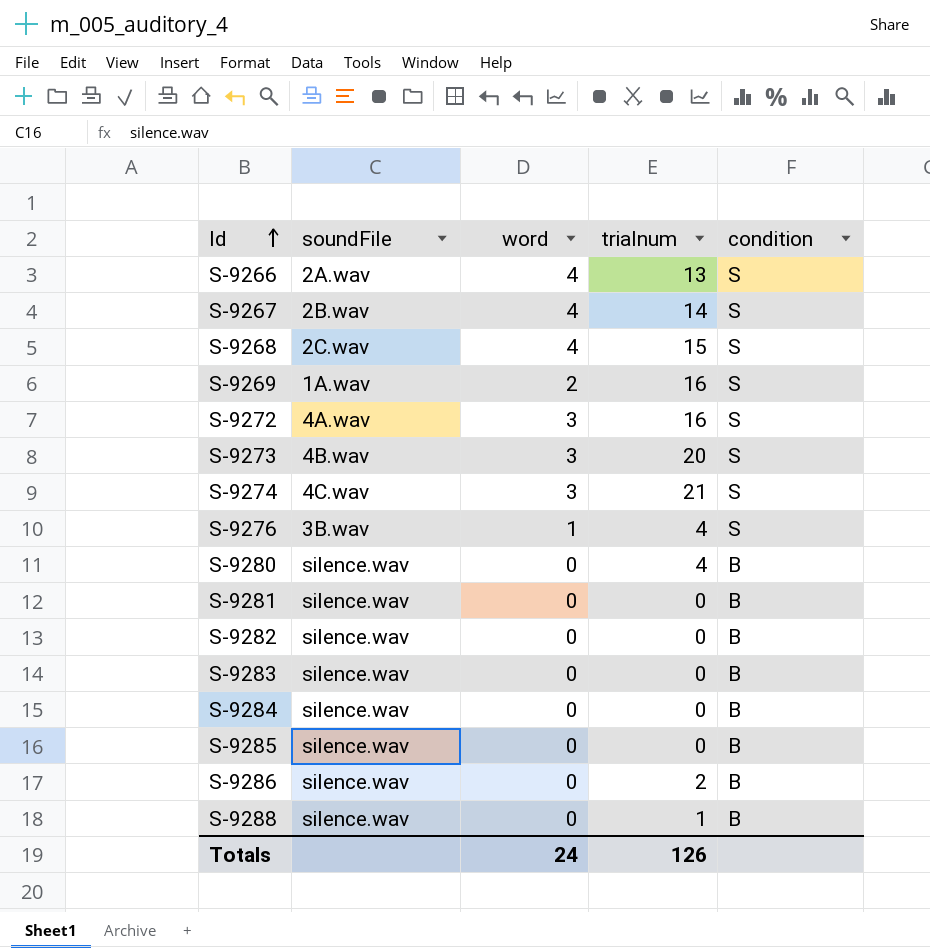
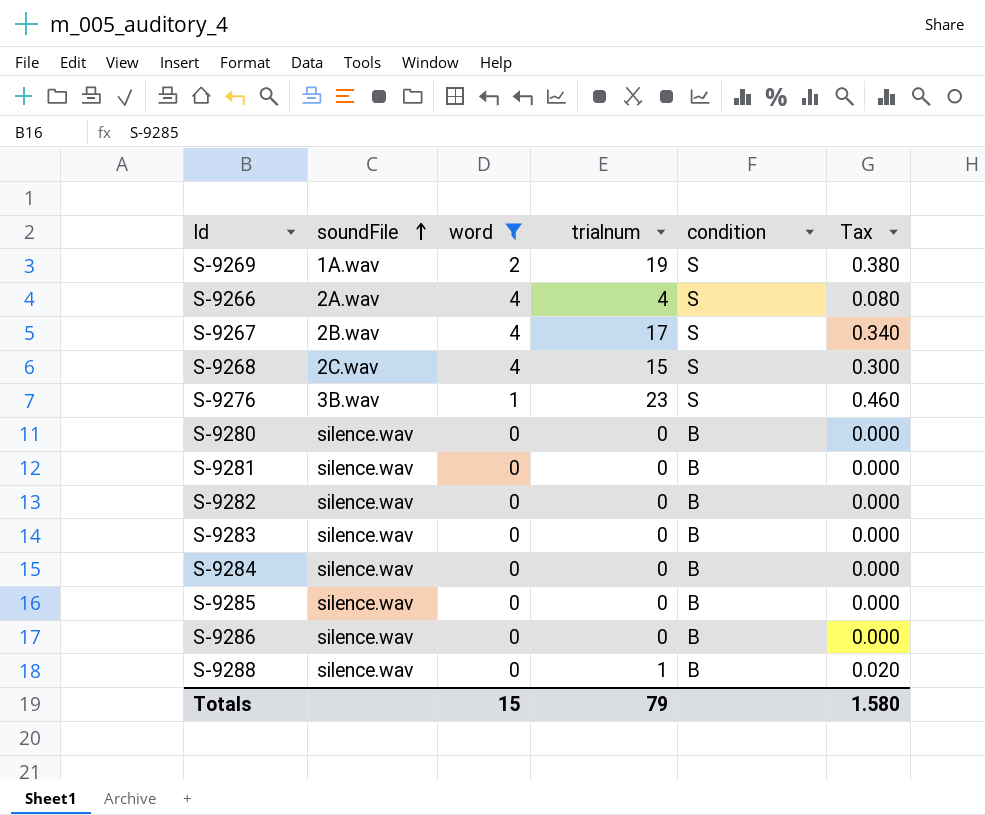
filter: none -> word != 3
row order: Id ascending -> soundFile ascending
column Tax | formula: none -> [trialnum] * 0.02
S-9269 | trialnum: 16 -> 19
S-9266 | trialnum: 13 -> 4
S-9267 | trialnum: 14 -> 17
S-9276 | trialnum: 4 -> 23
S-9280 | trialnum: 4 -> 0
S-9286 | trialnum: 2 -> 0
Totals | word: 24 -> 15
Totals | trialnum: 126 -> 79

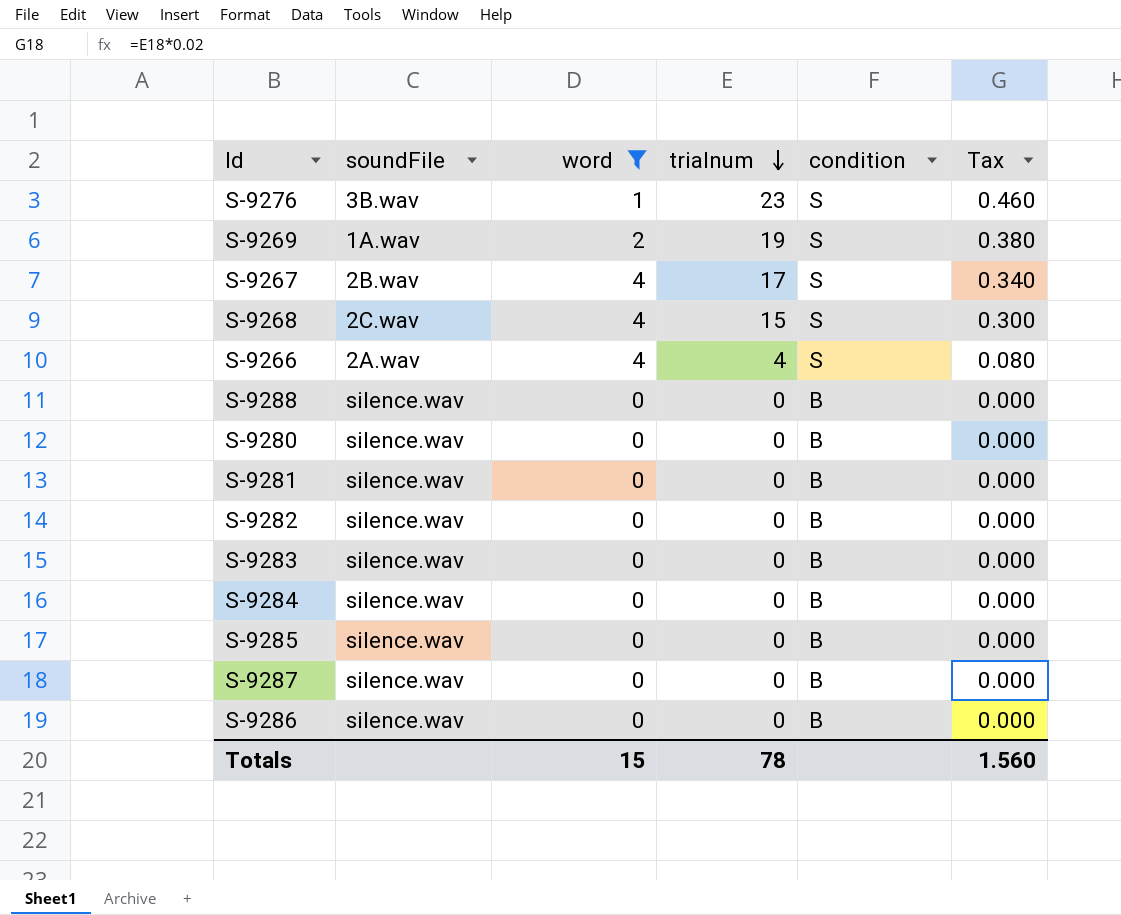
row order: soundFile ascending -> trialnum descending
S-9288 | trialnum: 1 -> 0
S-9288 | Tax: 0.020 -> 0.000
row S-9287: none -> silence.wav | 0 | 0 | B | 0.000
Totals | trialnum: 79 -> 78
Totals | Tax: 1.580 -> 1.560

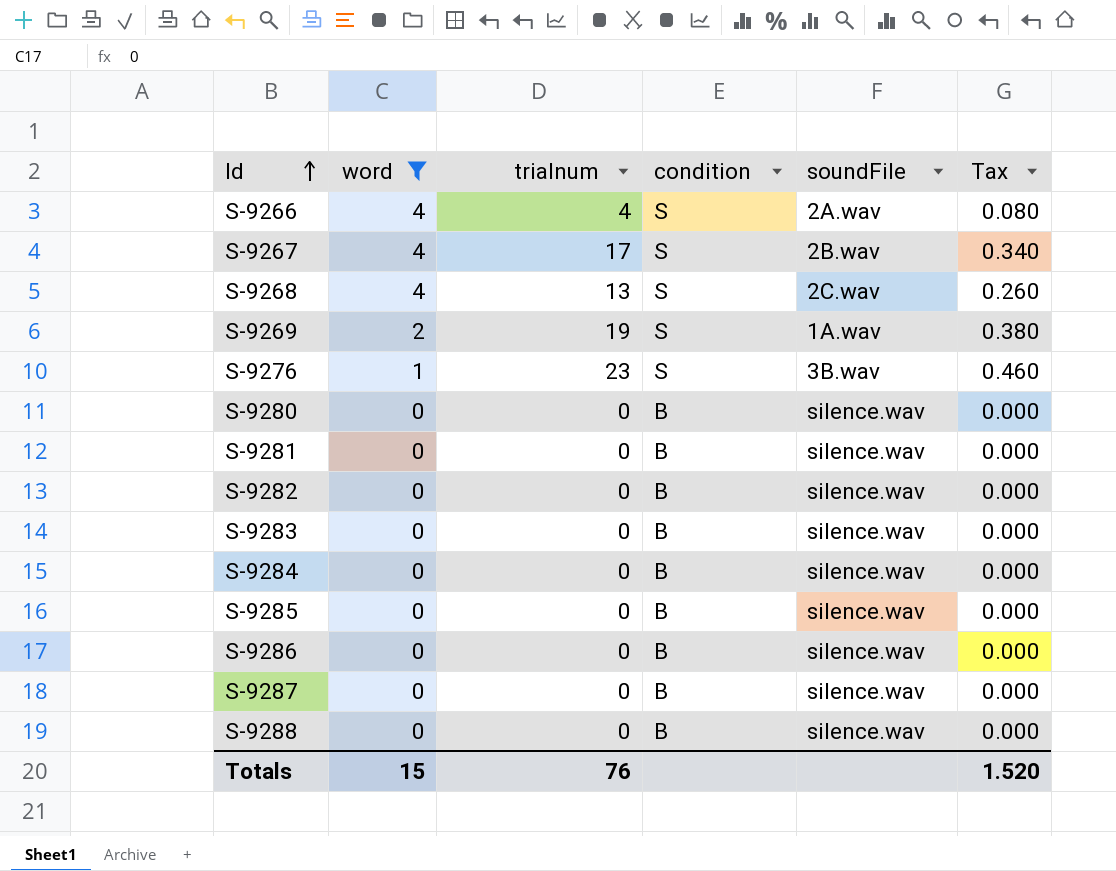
row order: trialnum descending -> Id ascending
column soundFile | position: 2 -> 5
S-9268 | trialnum: 15 -> 13
S-9268 | Tax: 0.300 -> 0.260
Totals | trialnum: 78 -> 76
Totals | Tax: 1.560 -> 1.520

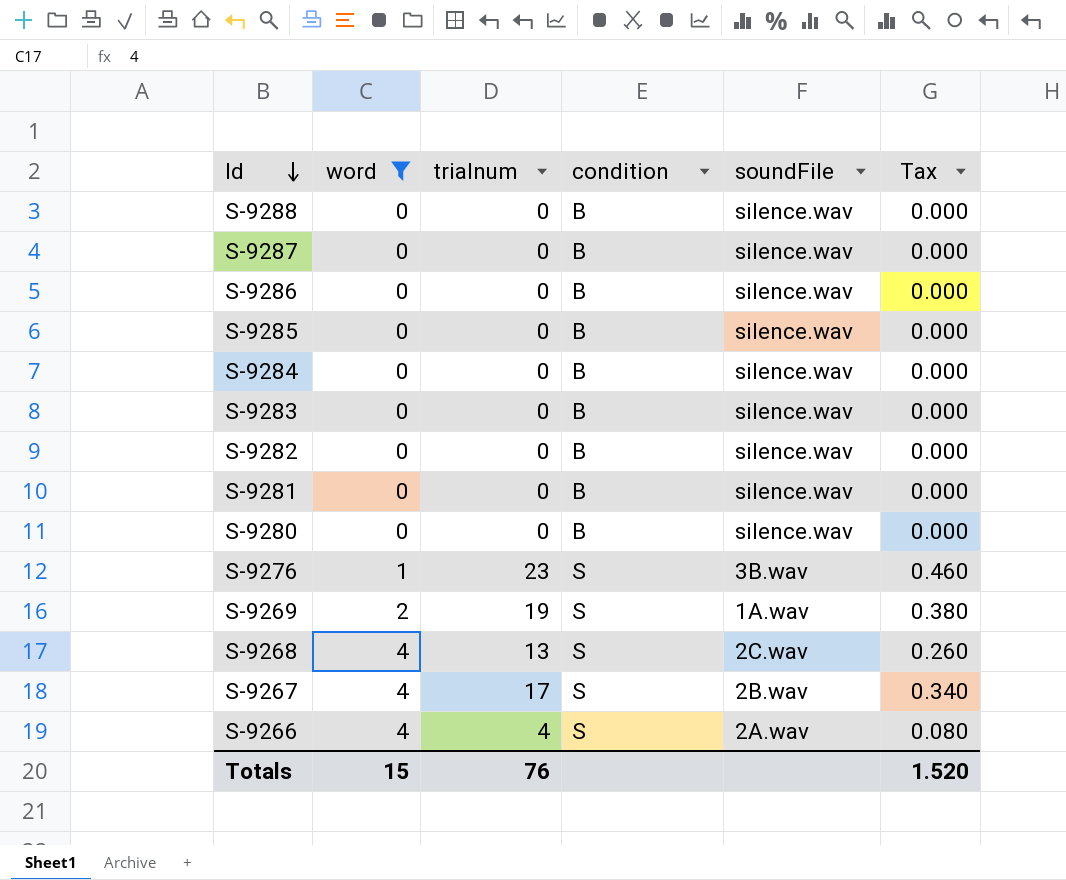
row order: Id ascending -> Id descending

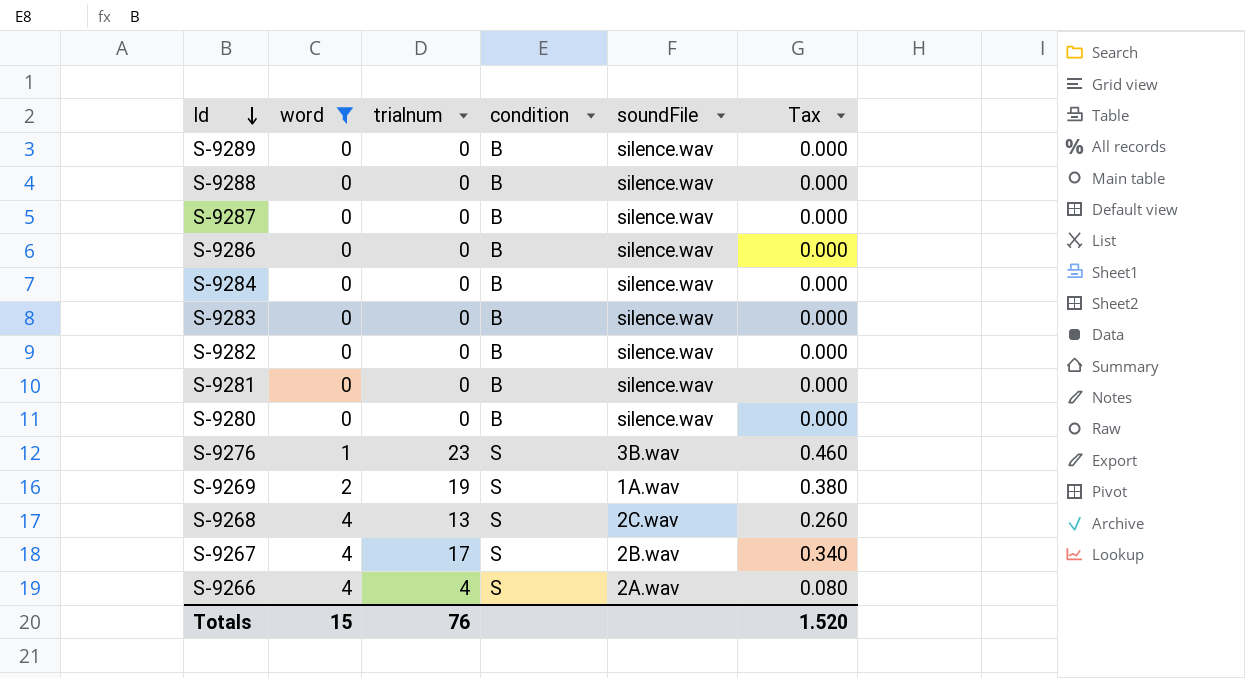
row S-9285: 0 | 0 | B | silence.wav | 0.000 -> none
row S-9289: none -> 0 | 0 | B | silence.wav | 0.000

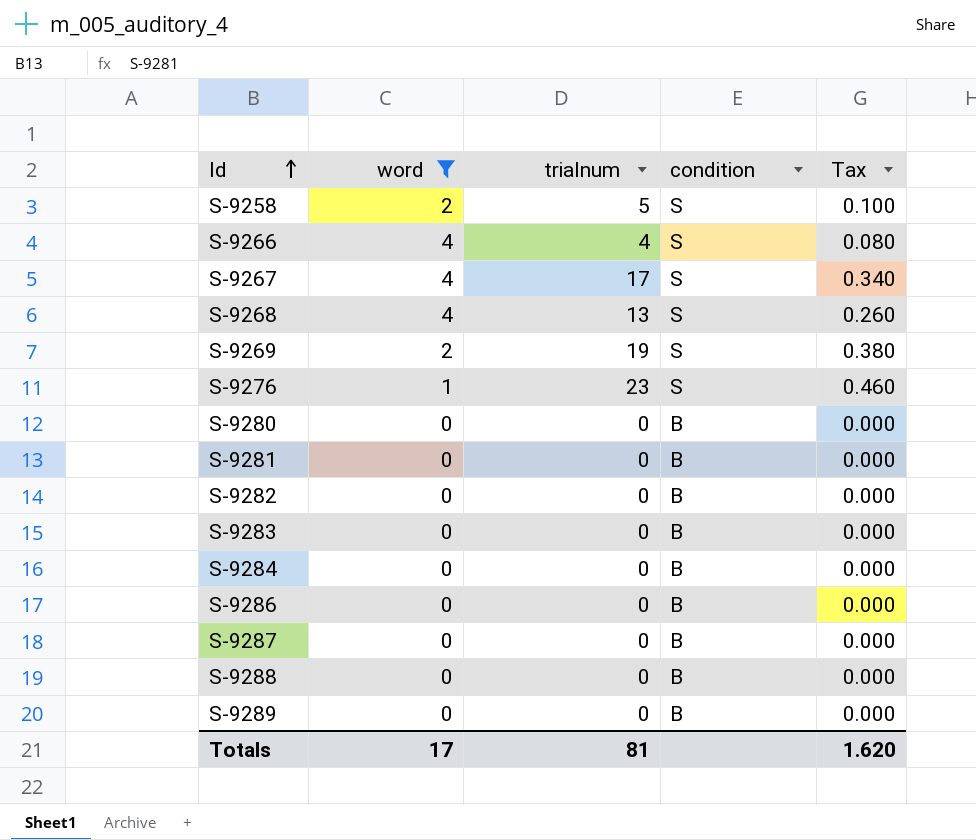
row order: Id descending -> Id ascending
column soundFile | position: 5 -> none
row S-9258: none -> 2 | 5 | S | 0.100
Totals | word: 15 -> 17
Totals | trialnum: 76 -> 81
Totals | Tax: 1.520 -> 1.620

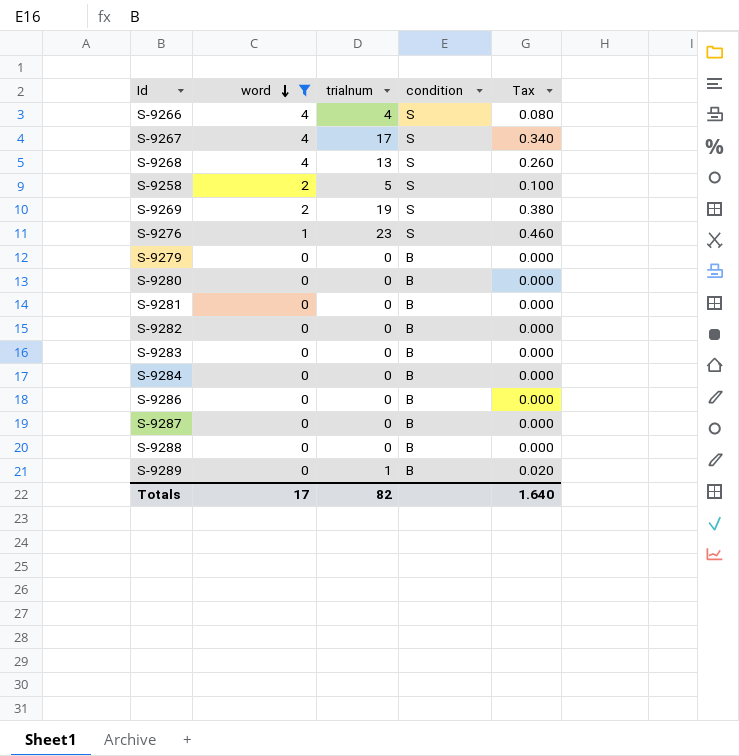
row order: Id ascending -> word descending
row S-9279: none -> 0 | 0 | B | 0.000
S-9289 | trialnum: 0 -> 1
S-9289 | Tax: 0.000 -> 0.020
Totals | trialnum: 81 -> 82
Totals | Tax: 1.620 -> 1.640

